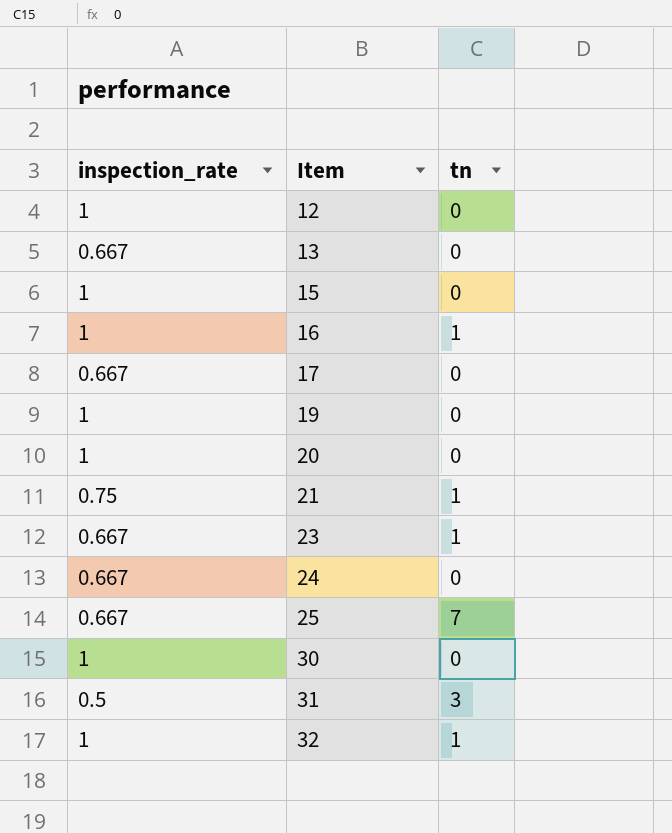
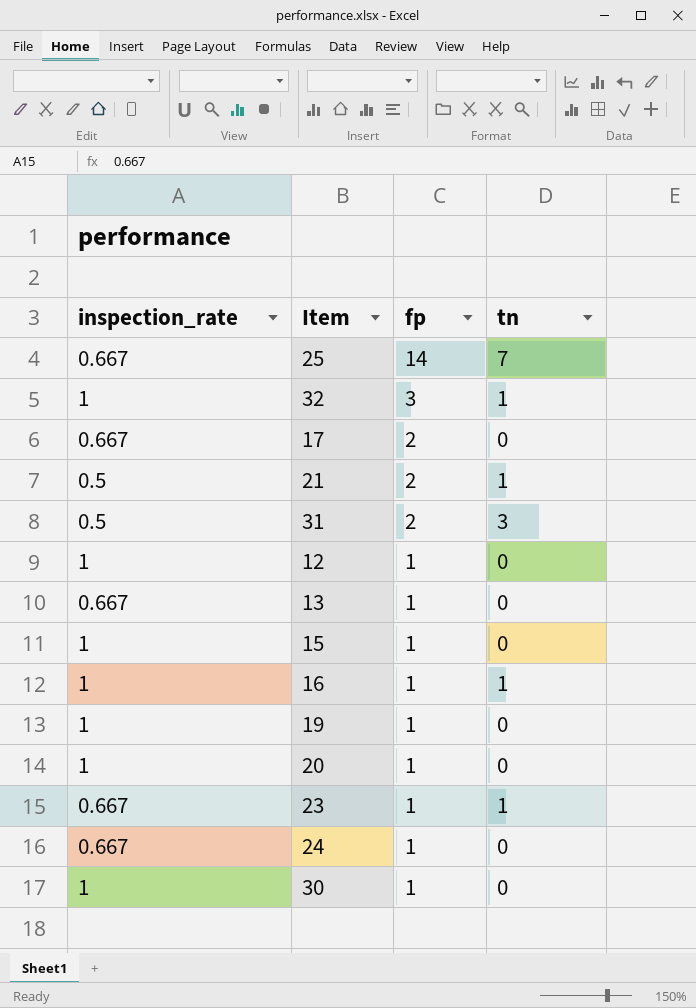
row order: Item ascending -> fp descending
column fp | position: none -> 3
21 | inspection_rate: 0.75 -> 0.5

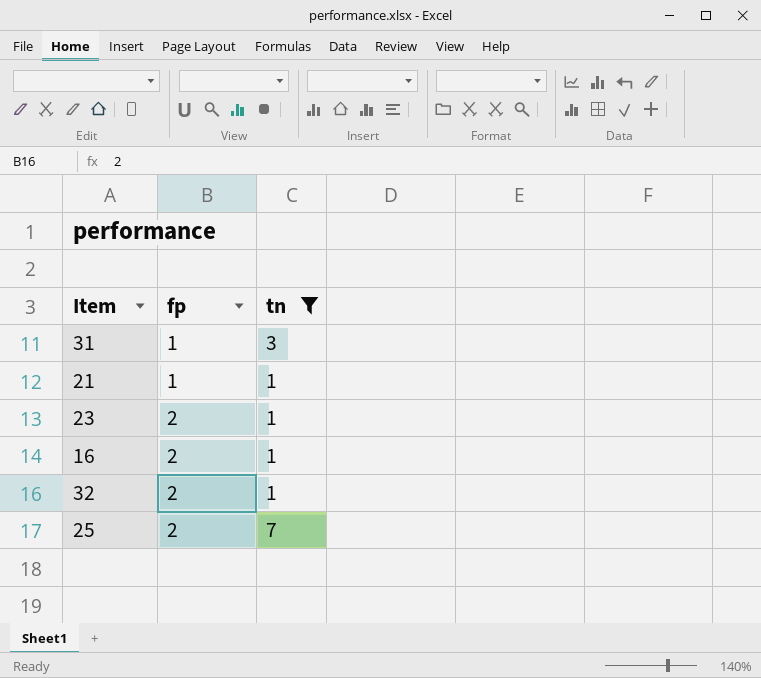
filter: none -> tn != 0
row order: fp descending -> fp ascending
column inspection_rate | position: 1 -> none
31 | fp: 2 -> 1
21 | fp: 2 -> 1
23 | fp: 1 -> 2
16 | fp: 1 -> 2
32 | fp: 3 -> 2
25 | fp: 14 -> 2

